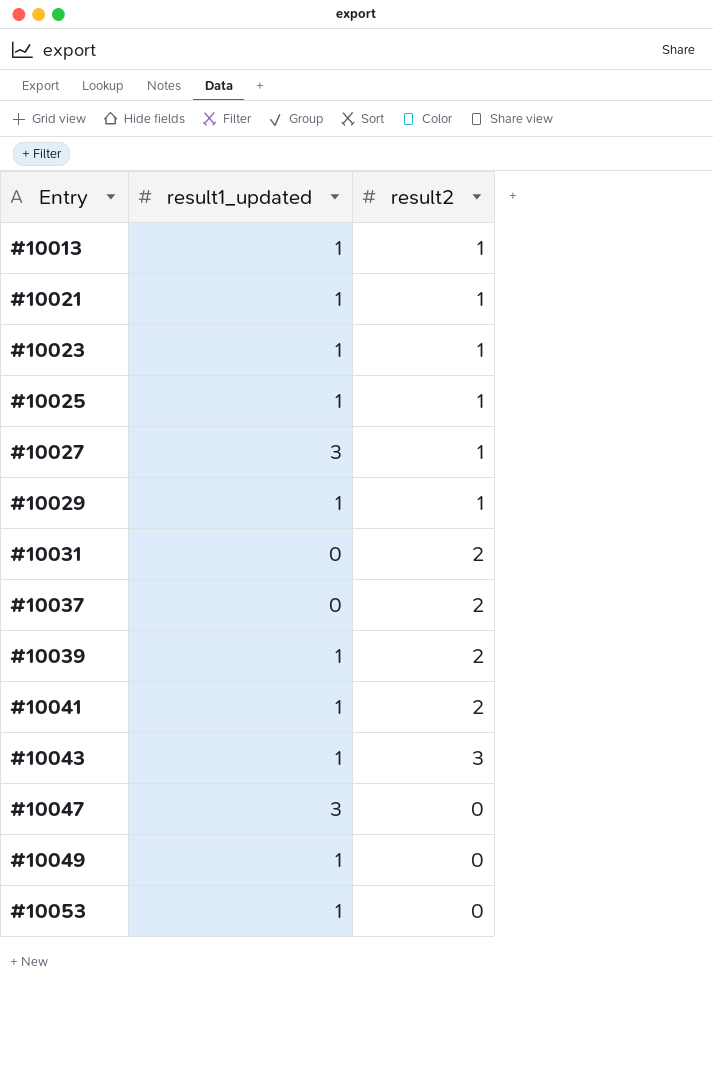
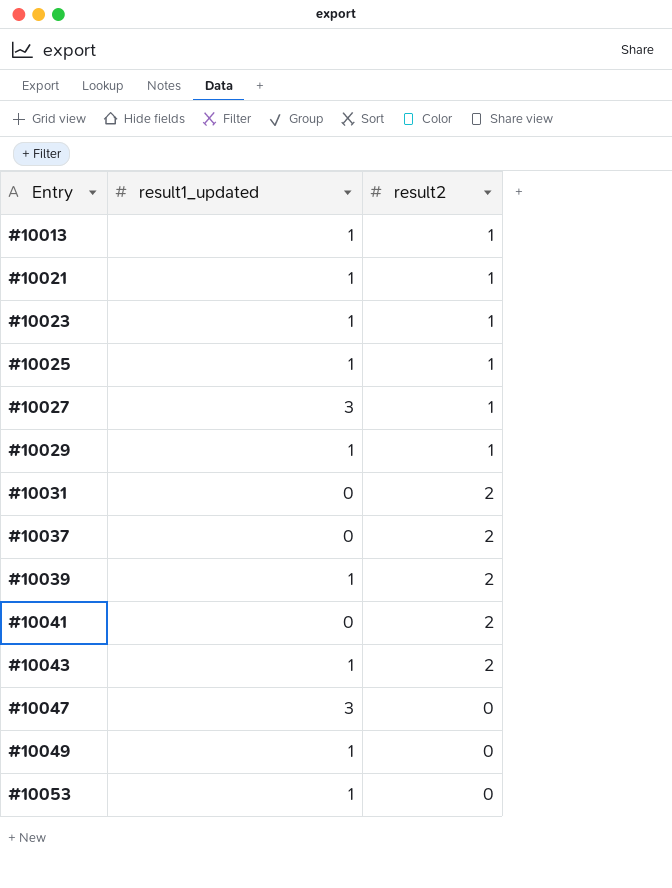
#10041 | result1_updated: 1 -> 0
#10043 | result2: 3 -> 2

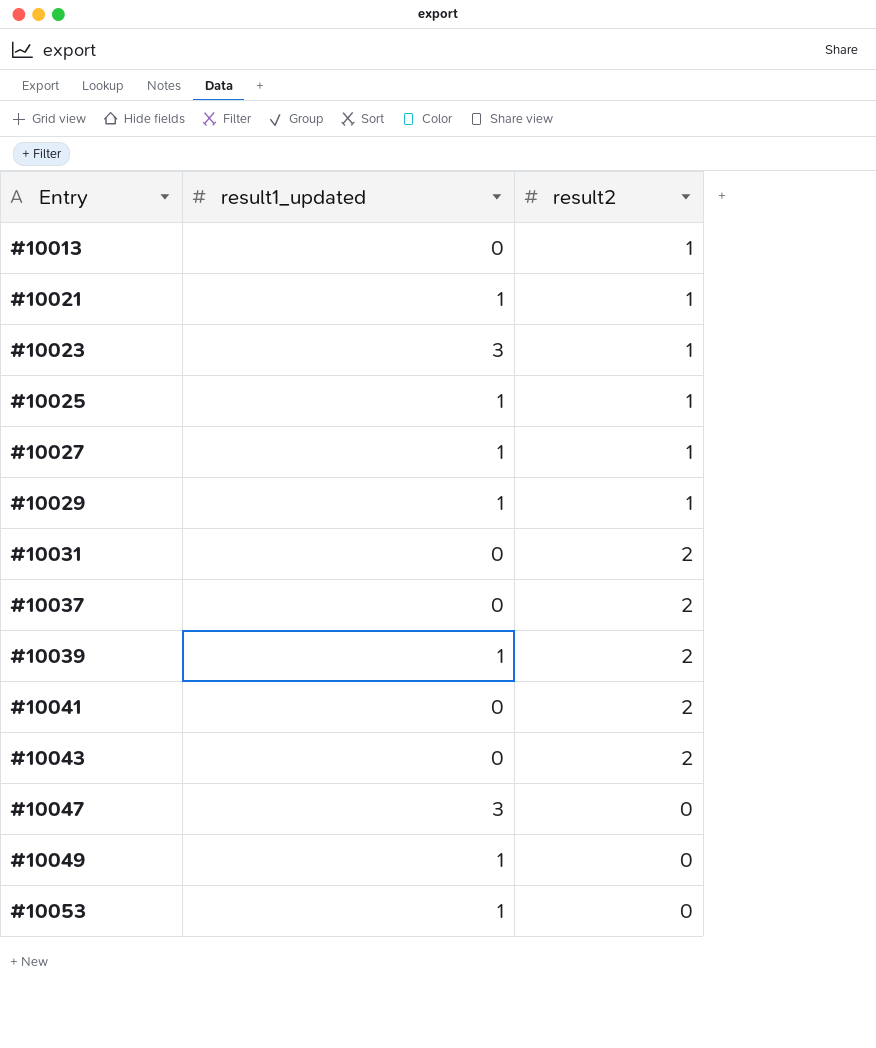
#10013 | result1_updated: 1 -> 0
#10023 | result1_updated: 1 -> 3
#10027 | result1_updated: 3 -> 1
#10043 | result1_updated: 1 -> 0

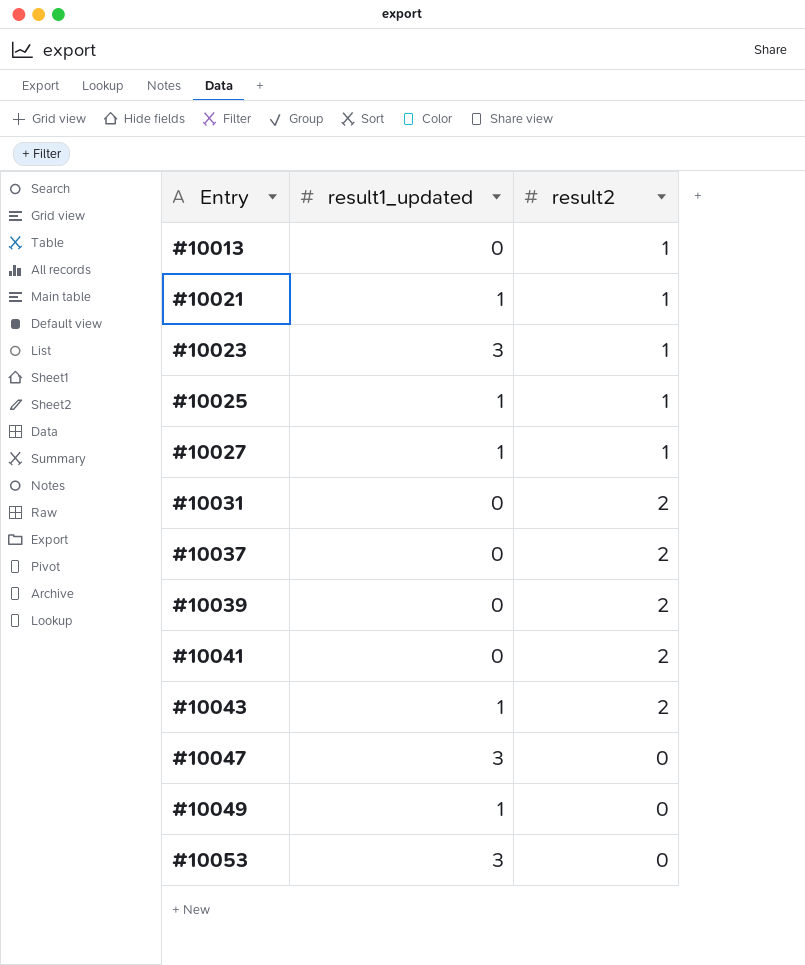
row #10029: 1 | 1 -> none
#10039 | result1_updated: 1 -> 0
#10043 | result1_updated: 0 -> 1
#10053 | result1_updated: 1 -> 3

